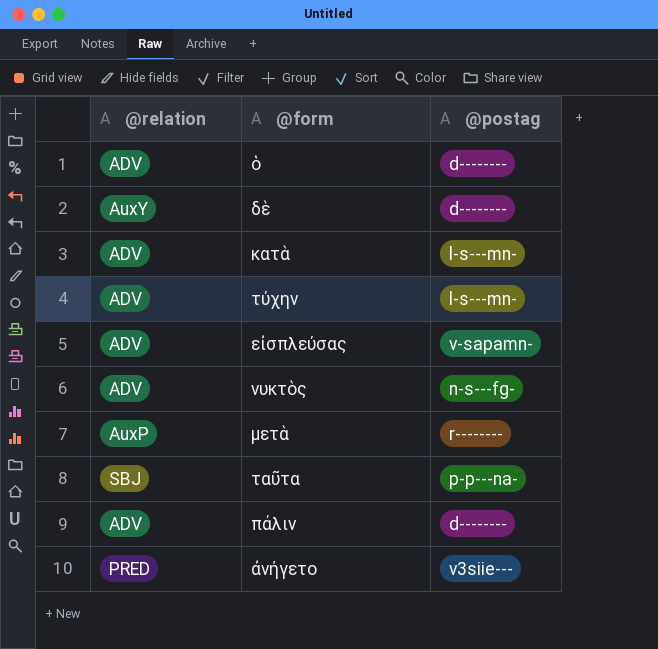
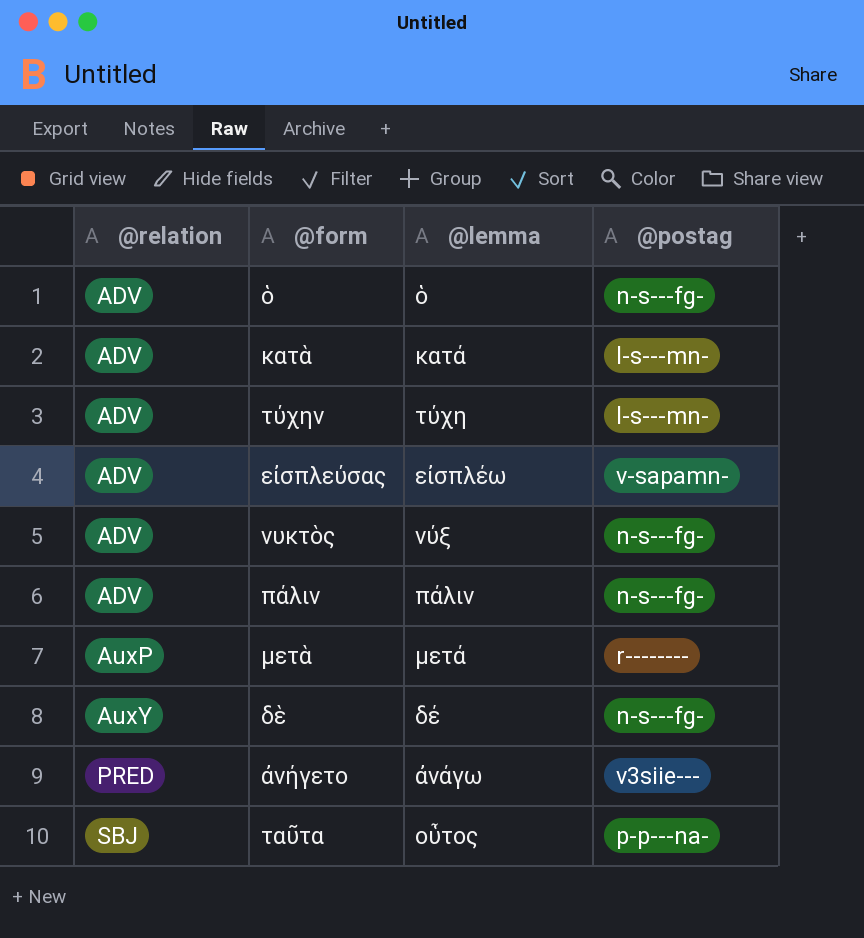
row order: none -> @relation ascending
column @lemma | position: none -> 3
ὁ | @postag: d-------- -> n-s---fg-
πάλιν | @postag: d-------- -> n-s---fg-
δὲ | @postag: d-------- -> n-s---fg-

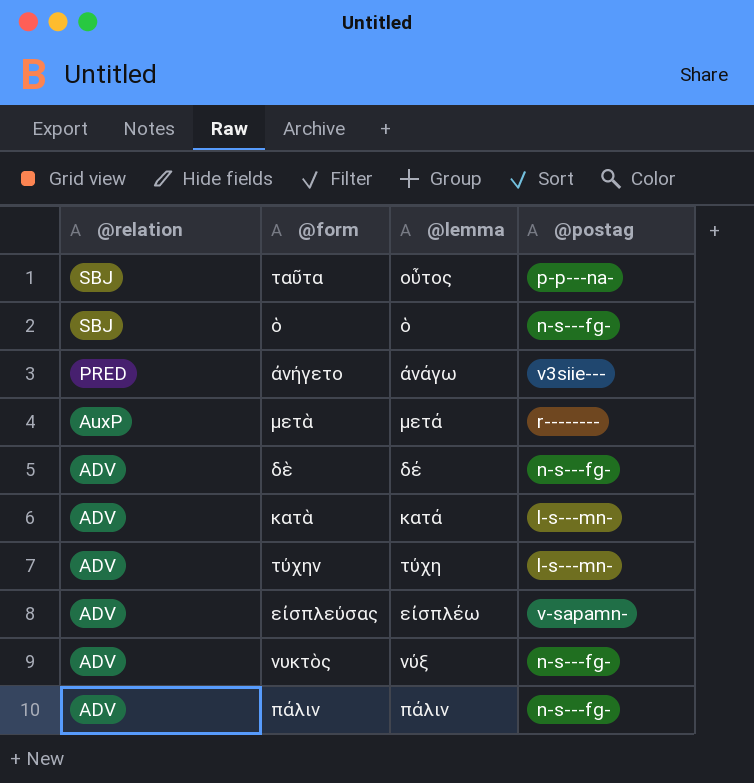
row order: @relation ascending -> @relation descending
ὁ | @relation: ADV -> SBJ
δὲ | @relation: AuxY -> ADV

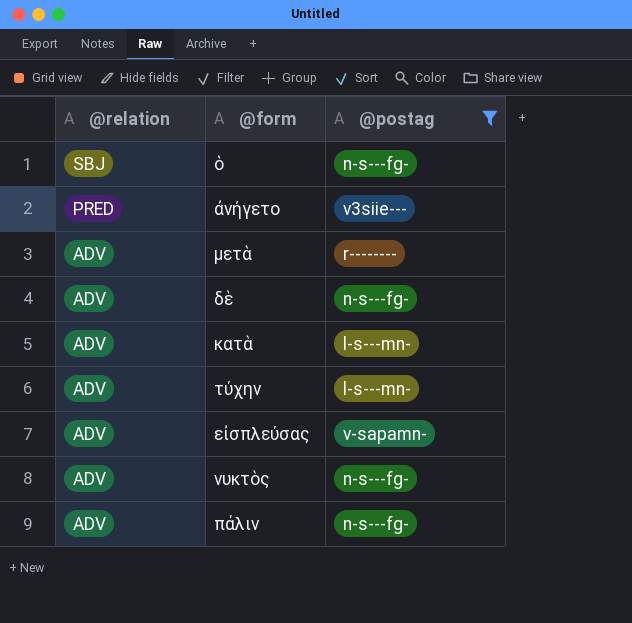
filter: none -> @postag != p-p---na-
column @lemma | position: 3 -> none
μετὰ | @relation: AuxP -> ADV

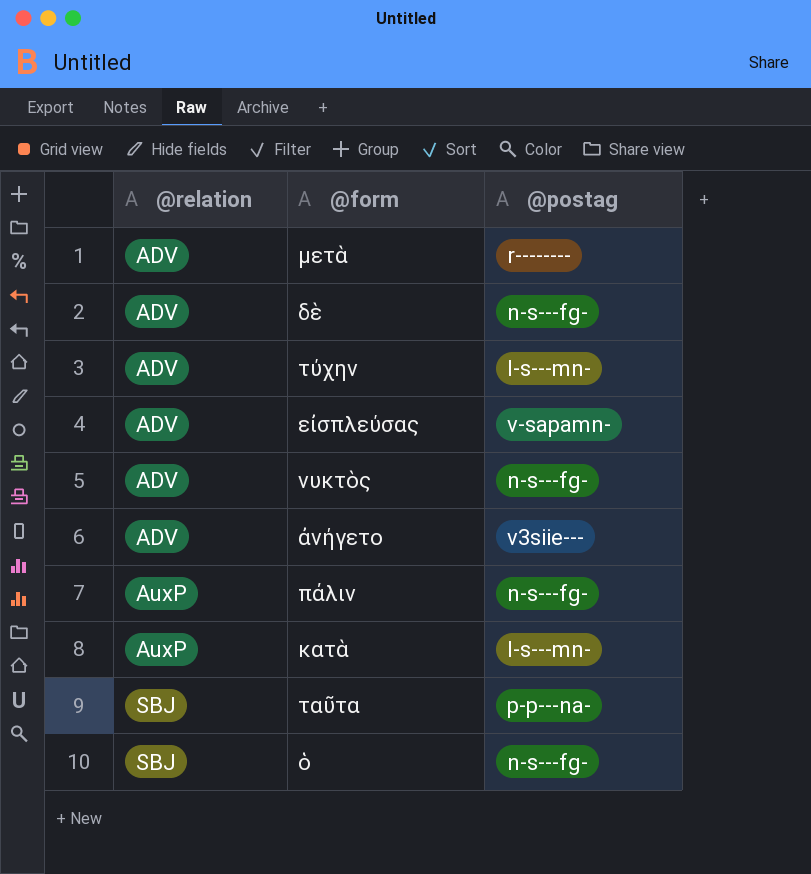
filter: @postag != p-p---na- -> none
row order: @relation descending -> @relation ascending
ἀνήγετο | @relation: PRED -> ADV
πάλιν | @relation: ADV -> AuxP
κατὰ | @relation: ADV -> AuxP

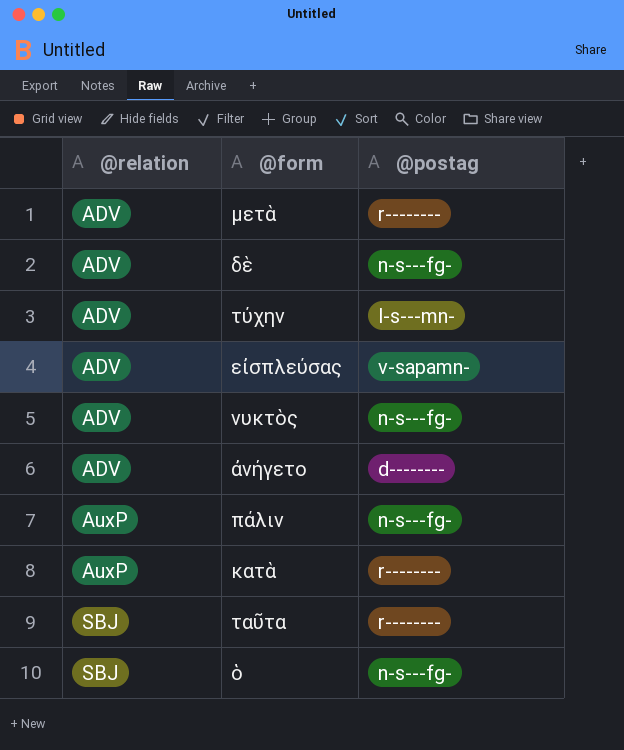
ἀνήγετο | @postag: v3siie--- -> d--------
κατὰ | @postag: l-s---mn- -> r--------
ταῦτα | @postag: p-p---na- -> r--------

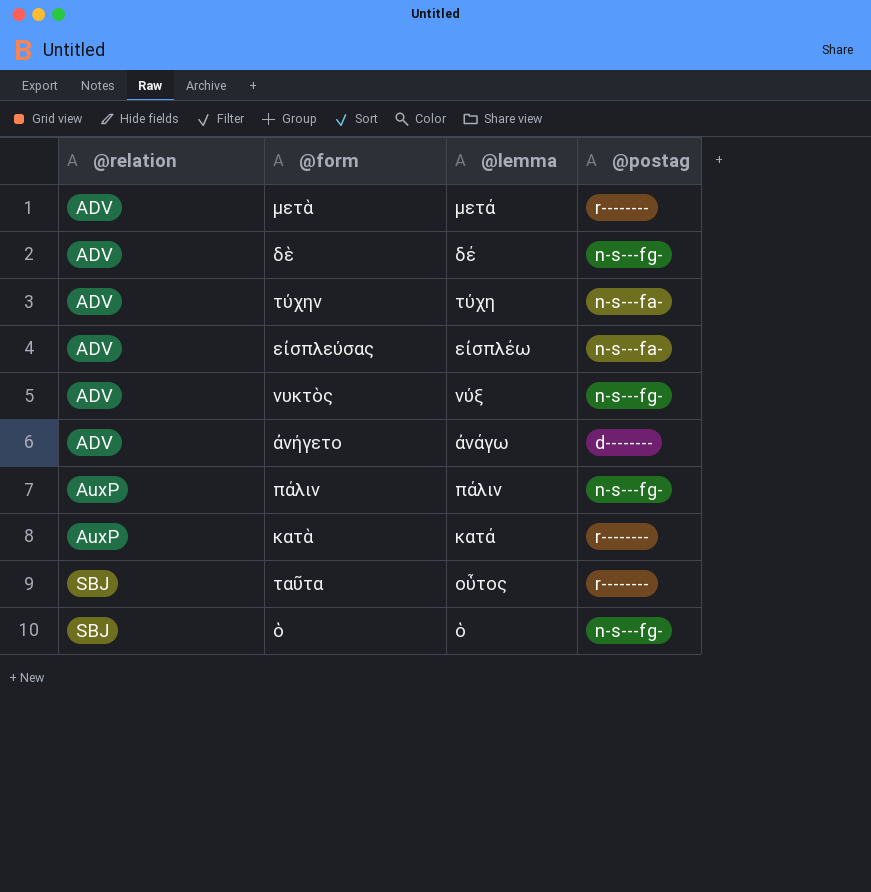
column @lemma | position: none -> 3
τύχην | @postag: l-s---mn- -> n-s---fa-
εἰσπλεύσας | @postag: v-sapamn- -> n-s---fa-

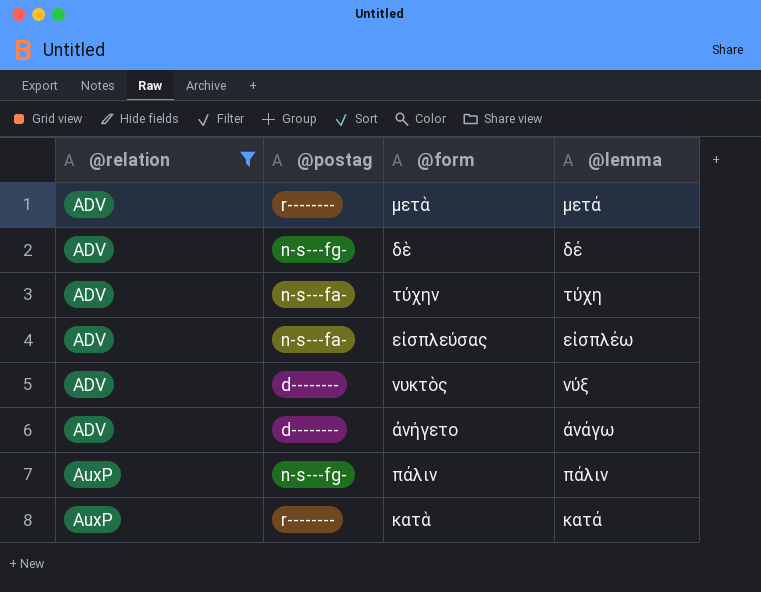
filter: none -> @relation != SBJ
column @postag | position: 4 -> 2
νυκτὸς | @postag: n-s---fg- -> d--------

